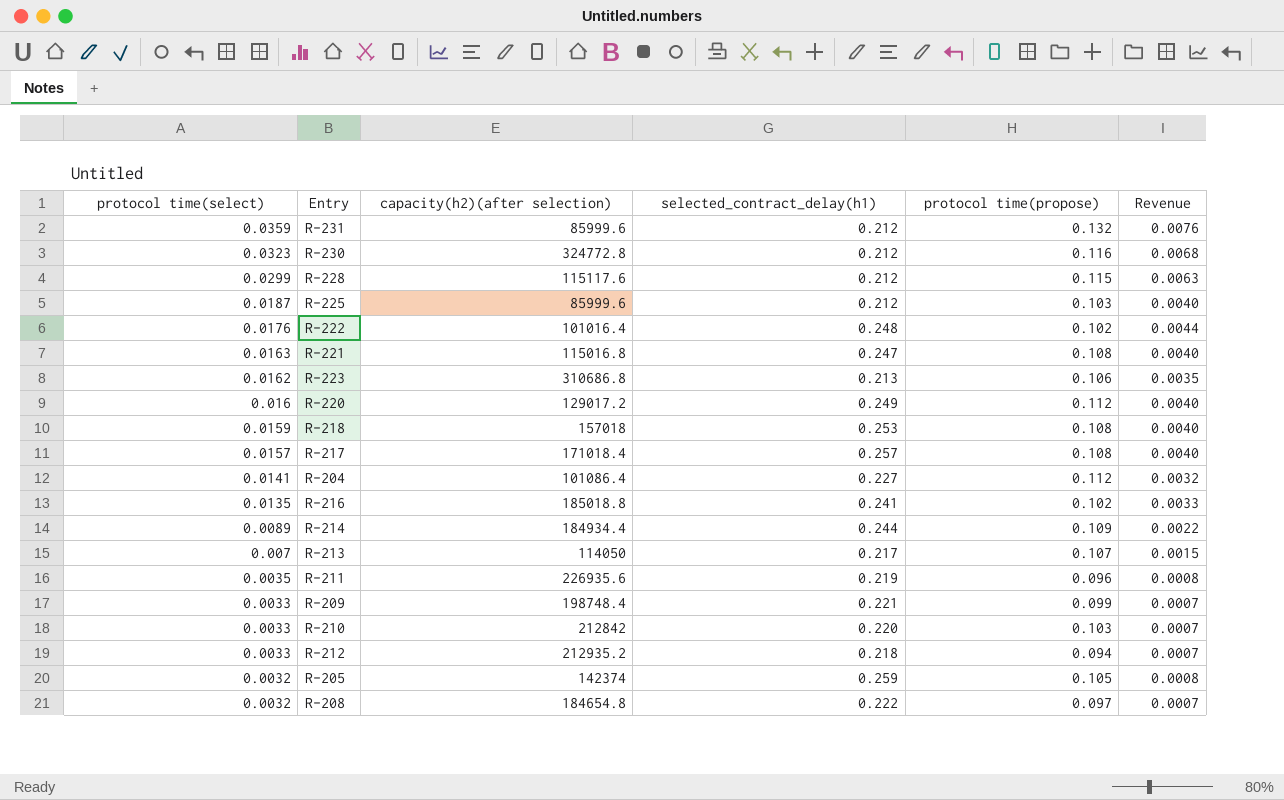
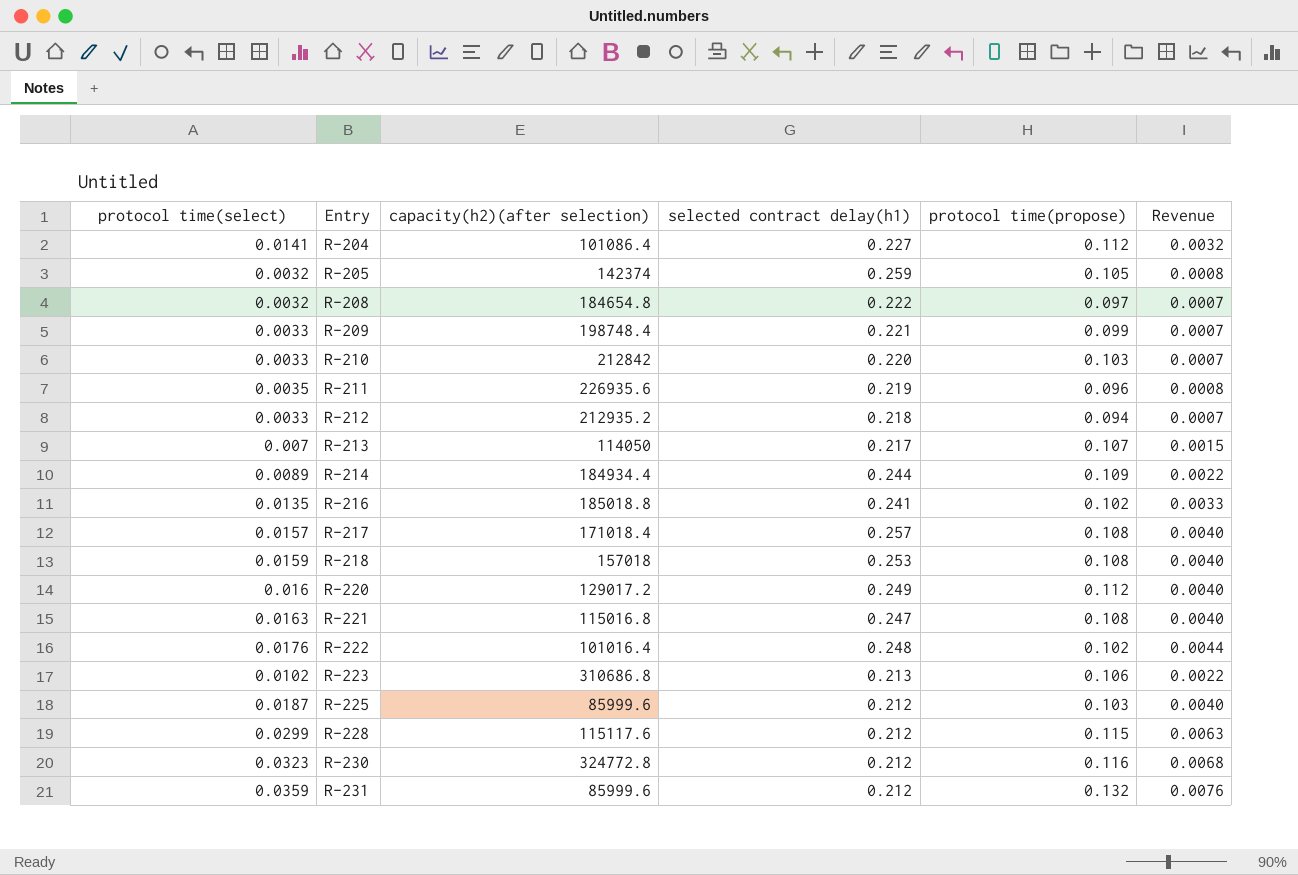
row order: protocol time(select) descending -> Entry ascending
column name: selected_contract_delay(h1) -> selected contract delay(h1)
R-223 | protocol time(select): 0.0162 -> 0.0102
R-223 | Revenue: 0.0035 -> 0.0022

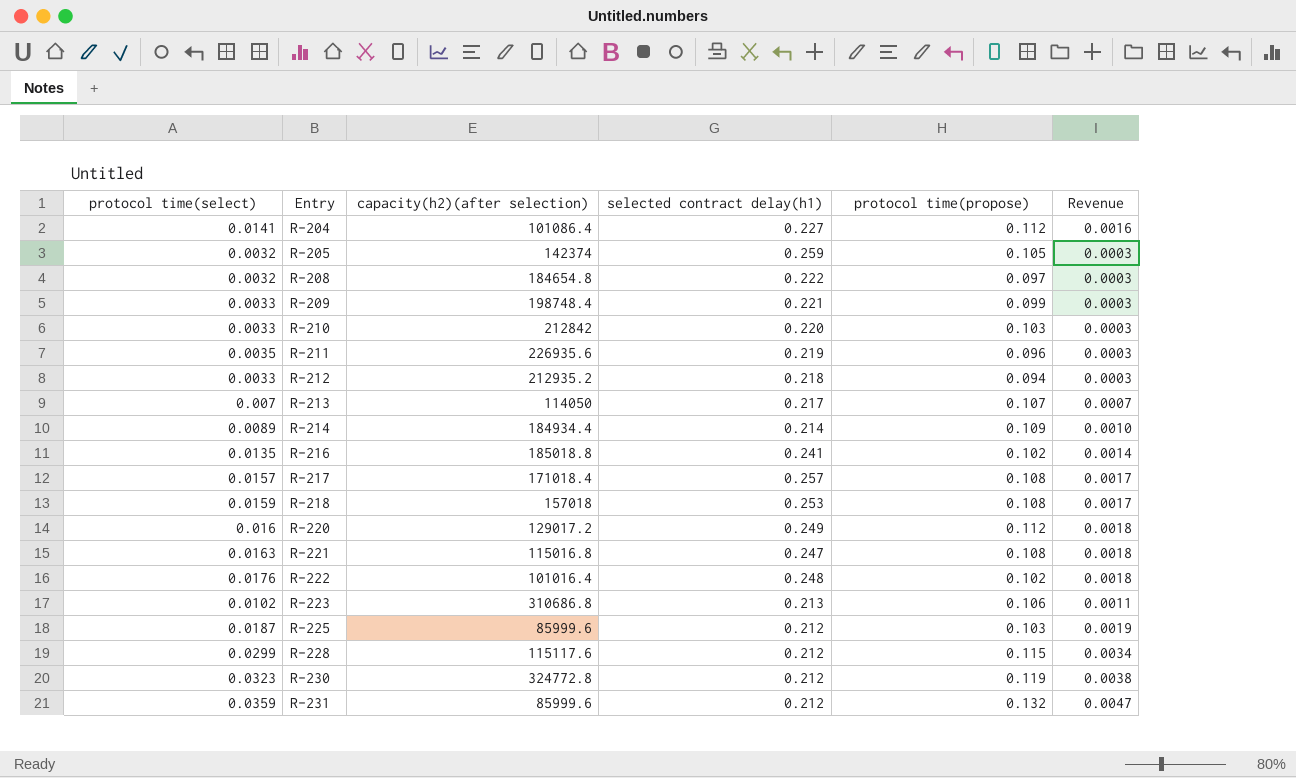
column Revenue | formula: [protocol time(select)] * [selected contract delay(h1)] -> [protocol time(select)] * [protocol time(propose)]
R-214 | selected contract delay(h1): 0.244 -> 0.214
R-230 | protocol time(propose): 0.116 -> 0.119

